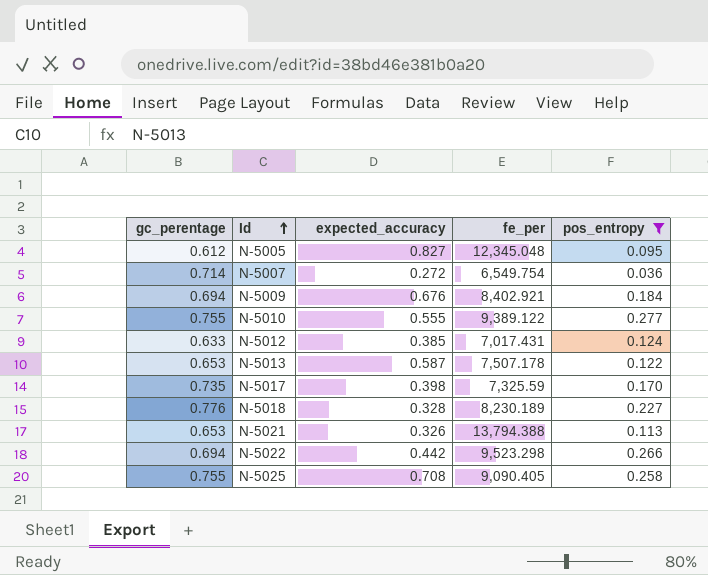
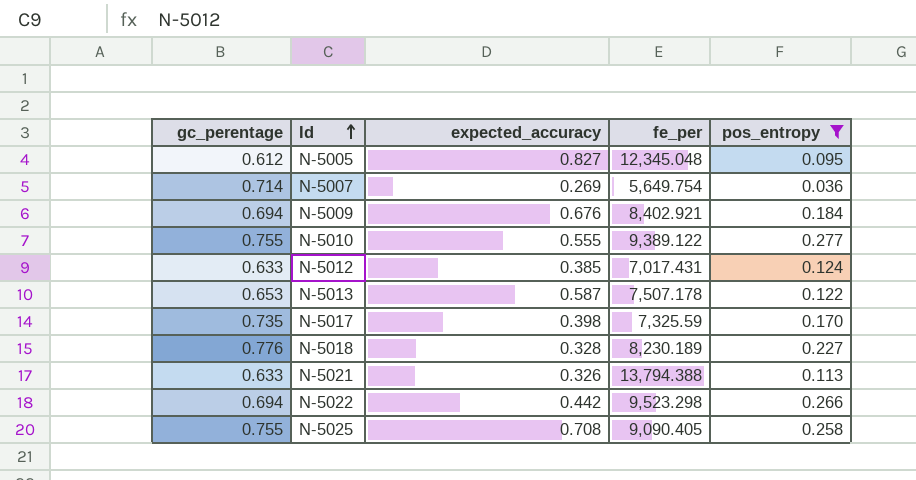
N-5007 | expected_accuracy: 0.272 -> 0.269
N-5007 | fe_per: 6,549.754 -> 5,649.754
N-5021 | gc_perentage: 0.653 -> 0.633

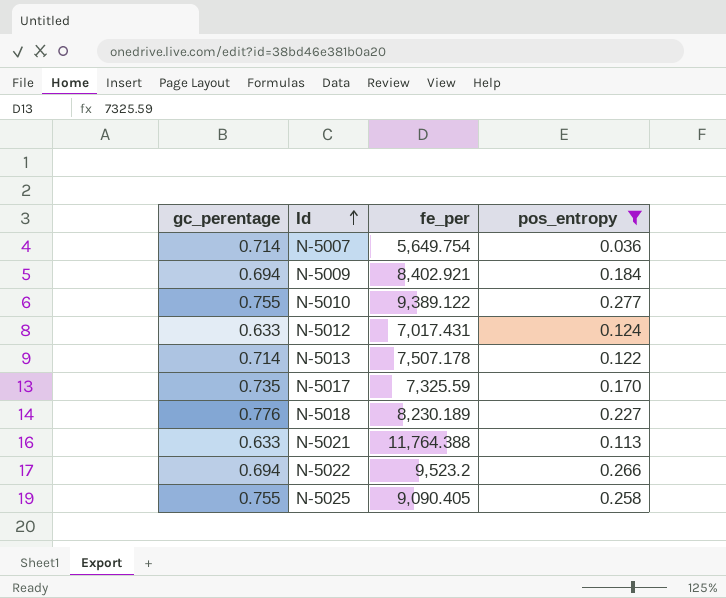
column expected_accuracy | position: 3 -> none
row N-5005: 0.612 | 0.827 | 12,345.048 | 0.095 -> none
N-5013 | gc_perentage: 0.653 -> 0.714
N-5021 | fe_per: 13,794.388 -> 11,764.388
N-5022 | fe_per: 9,523.298 -> 9,523.2

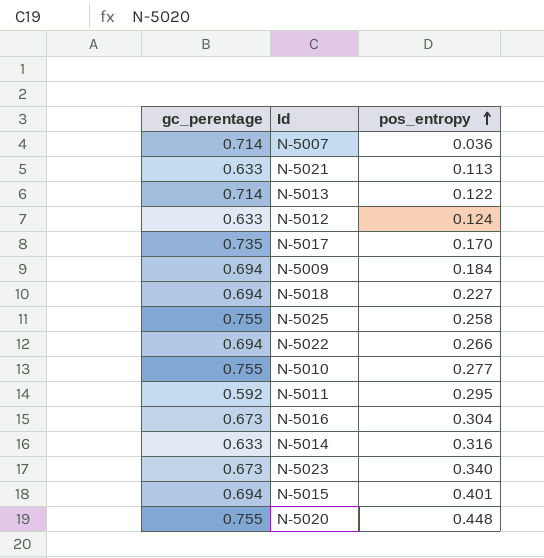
filter: pos_entropy <= 0.277 -> none
row order: Id ascending -> pos_entropy ascending
column fe_per | position: 3 -> none
N-5018 | gc_perentage: 0.776 -> 0.694

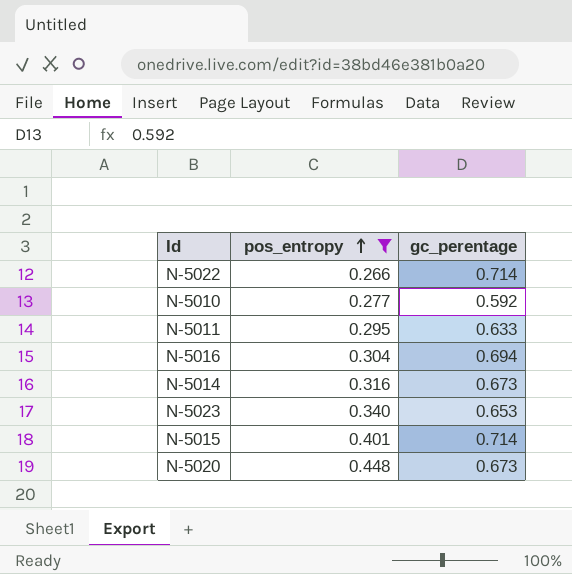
filter: none -> pos_entropy >= 0.266
column gc_perentage | position: 1 -> 3
N-5022 | gc_perentage: 0.694 -> 0.714
N-5010 | gc_perentage: 0.755 -> 0.592
N-5011 | gc_perentage: 0.592 -> 0.633
N-5016 | gc_perentage: 0.673 -> 0.694
N-5014 | gc_perentage: 0.633 -> 0.673
N-5023 | gc_perentage: 0.673 -> 0.653
N-5015 | gc_perentage: 0.694 -> 0.714
N-5020 | gc_perentage: 0.755 -> 0.673

